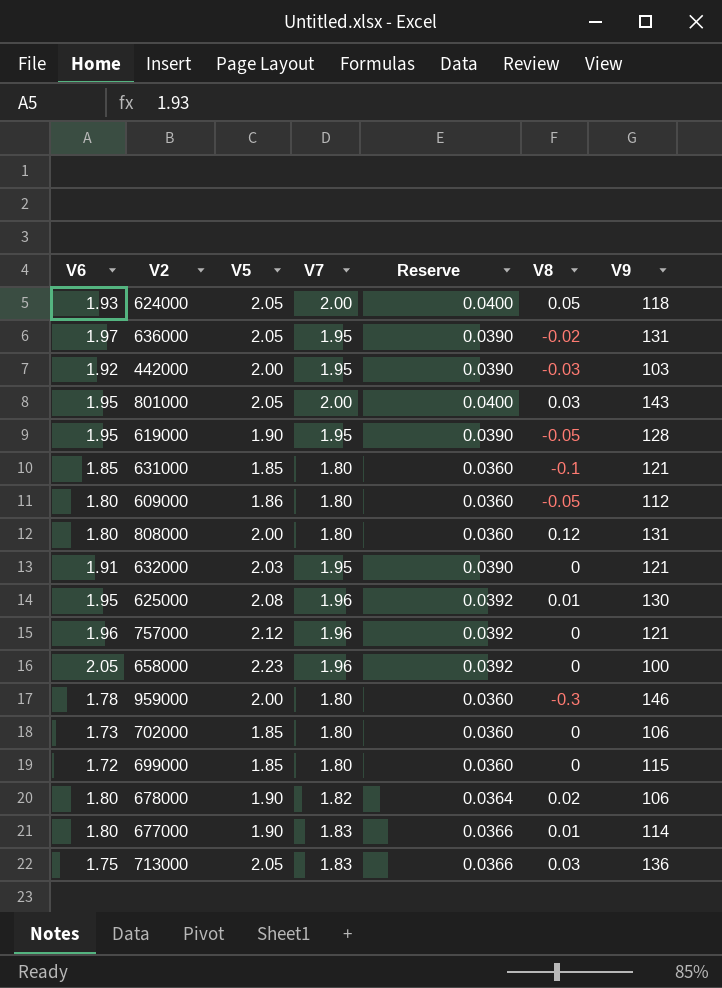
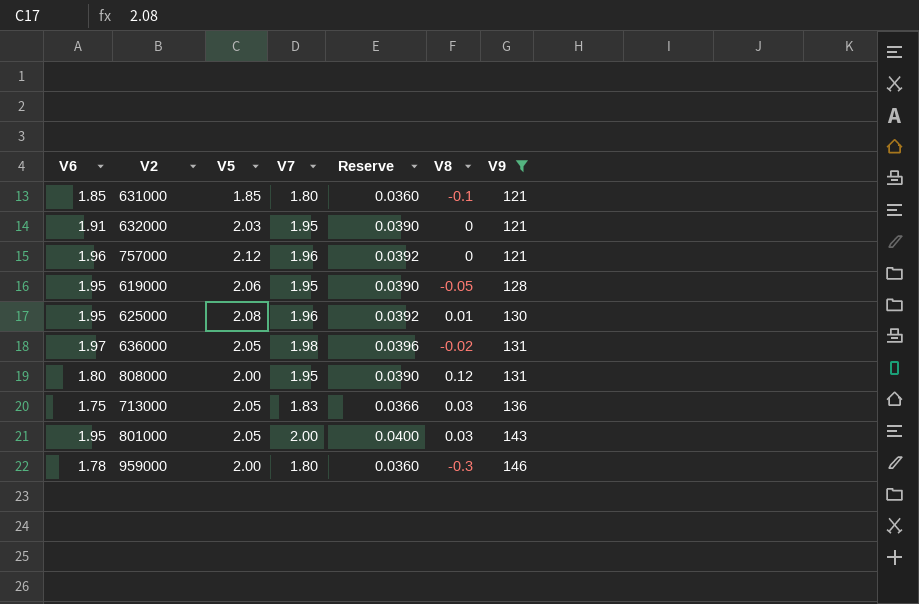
filter: none -> V9 >= 121
row order: none -> V9 ascending
619000 | V5: 1.90 -> 2.06
636000 | V7: 1.95 -> 1.98
636000 | Reserve: 0.0390 -> 0.0396
808000 | V7: 1.80 -> 1.95
808000 | Reserve: 0.0360 -> 0.0390

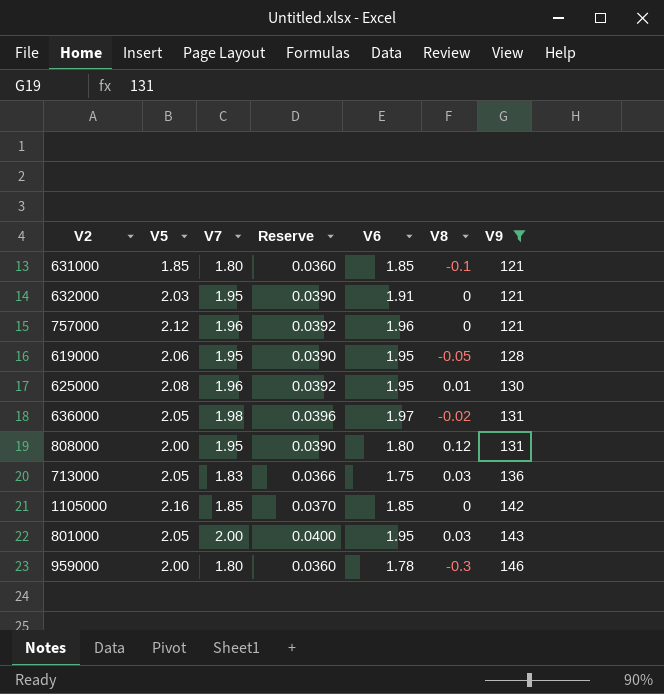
column V6 | position: 1 -> 5
row 1105000: none -> 2.16 | 1.85 | 0.0370 | 1.85 | 0 | 142

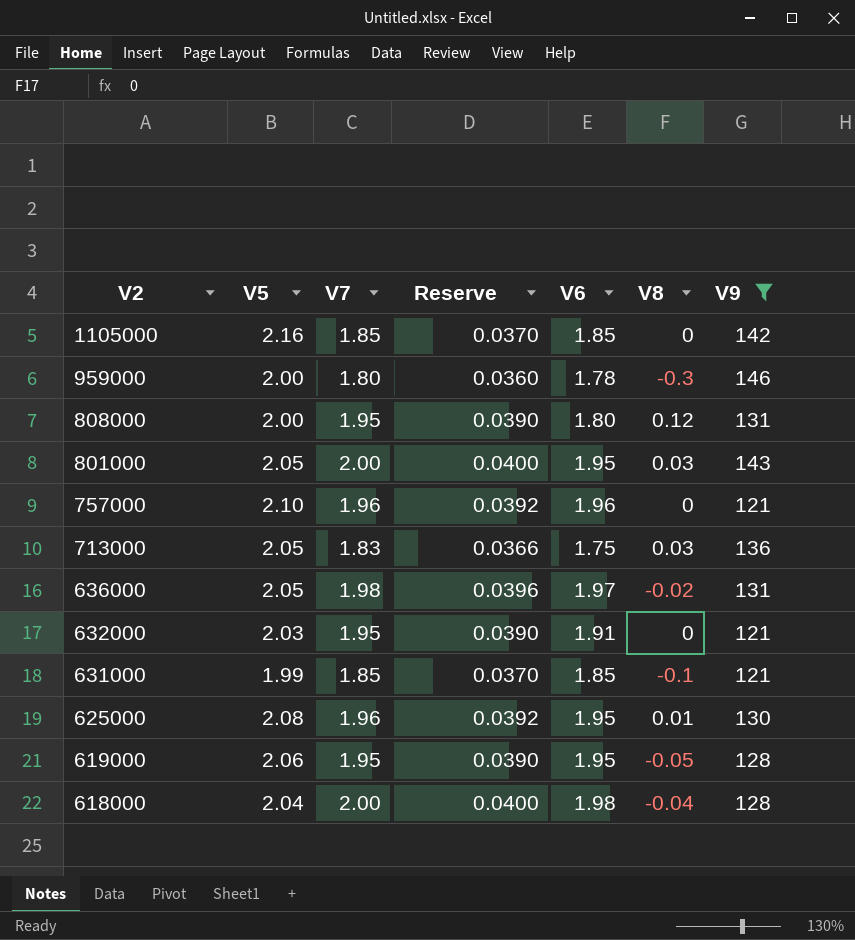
row order: V9 ascending -> V2 descending
757000 | V5: 2.12 -> 2.10
631000 | V5: 1.85 -> 1.99
631000 | V7: 1.80 -> 1.85
631000 | Reserve: 0.0360 -> 0.0370
row 618000: none -> 2.04 | 2.00 | 0.0400 | 1.98 | -0.04 | 128

